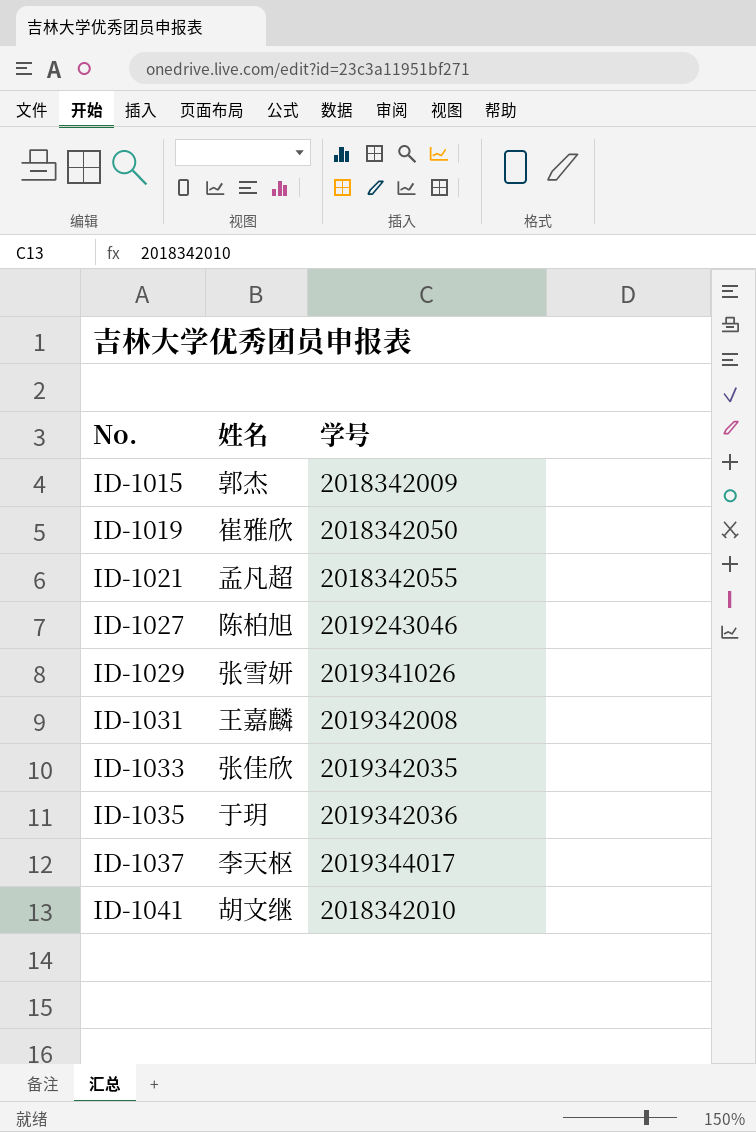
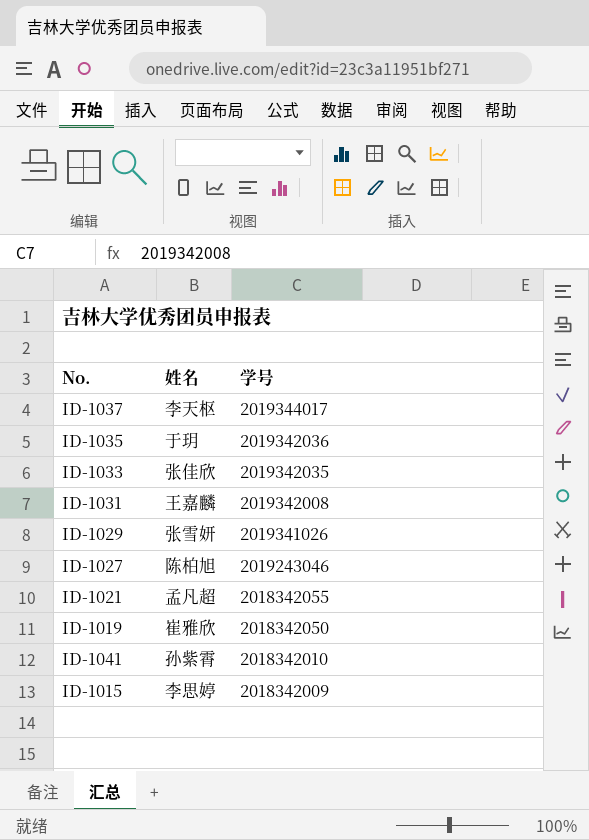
row order: No. ascending -> 学号 descending
ID-1041 | 姓名: 胡文继 -> 孙紫霄
ID-1015 | 姓名: 郭杰 -> 李思婷

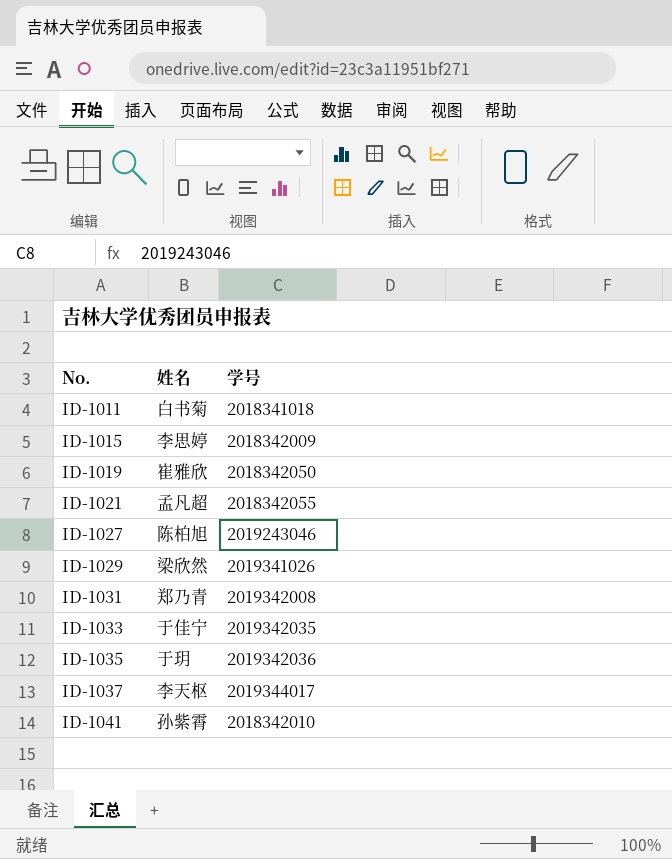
row order: 学号 descending -> No. ascending
row ID-1011: none -> 白书菊 | 2018341018
ID-1029 | 姓名: 张雪妍 -> 梁欣然
ID-1031 | 姓名: 王嘉麟 -> 郑乃青
ID-1033 | 姓名: 张佳欣 -> 于佳宁

